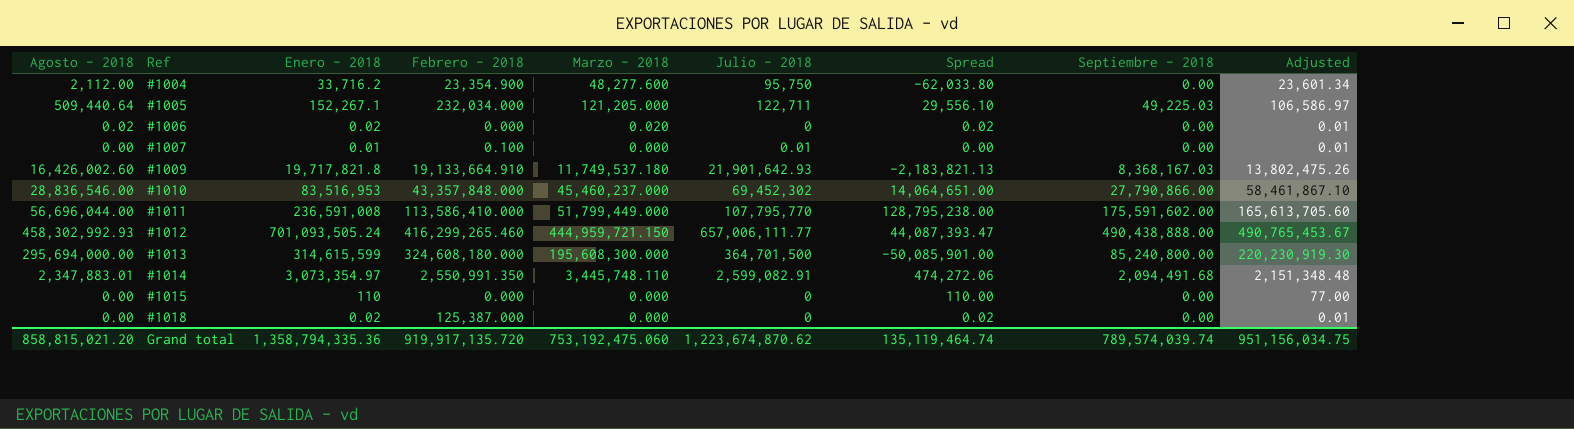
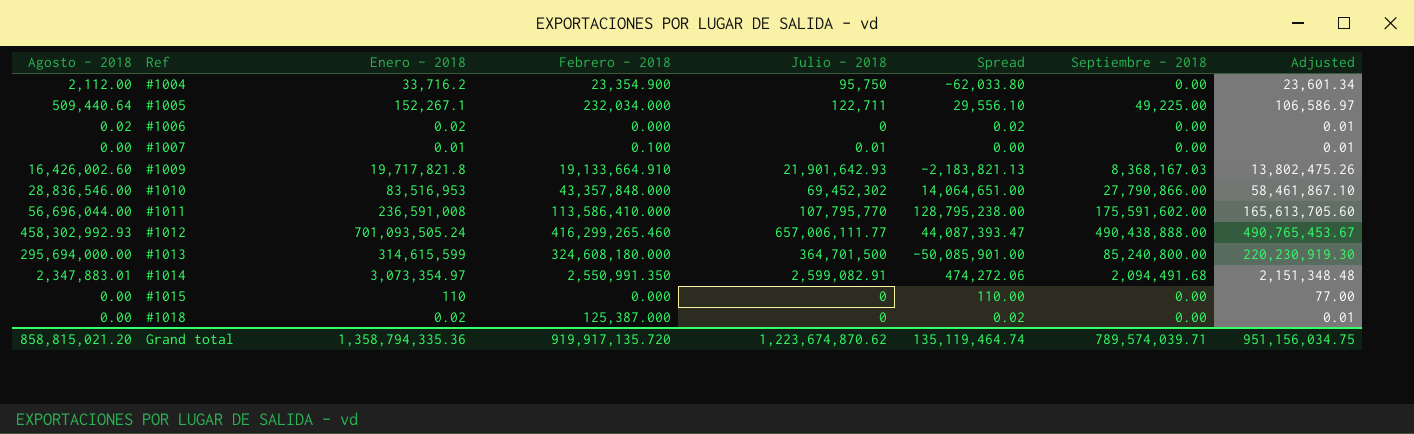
column Marzo - 2018 | position: 5 -> none
#1005 | Septiembre - 2018: 49,225.03 -> 49,225.00
Grand total | Septiembre - 2018: 789,574,039.74 -> 789,574,039.71

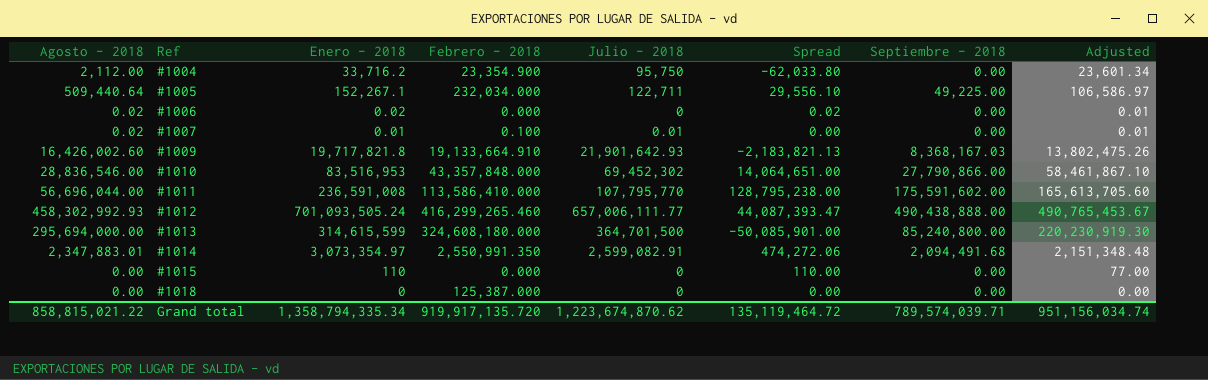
#1007 | Agosto - 2018: 0.00 -> 0.02
#1018 | Enero - 2018: 0.02 -> 0
#1018 | Spread: 0.02 -> 0.00
#1018 | Adjusted: 0.01 -> 0.00
Grand total | Agosto - 2018: 858,815,021.20 -> 858,815,021.22
Grand total | Enero - 2018: 1,358,794,335.36 -> 1,358,794,335.34
Grand total | Spread: 135,119,464.74 -> 135,119,464.72
Grand total | Adjusted: 951,156,034.75 -> 951,156,034.74

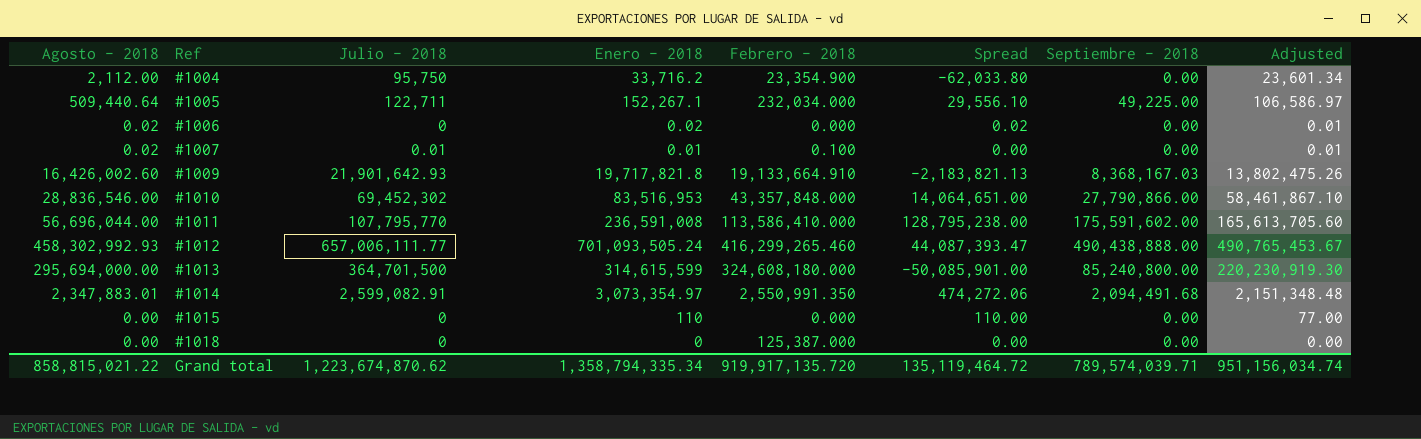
column Julio - 2018 | position: 5 -> 3

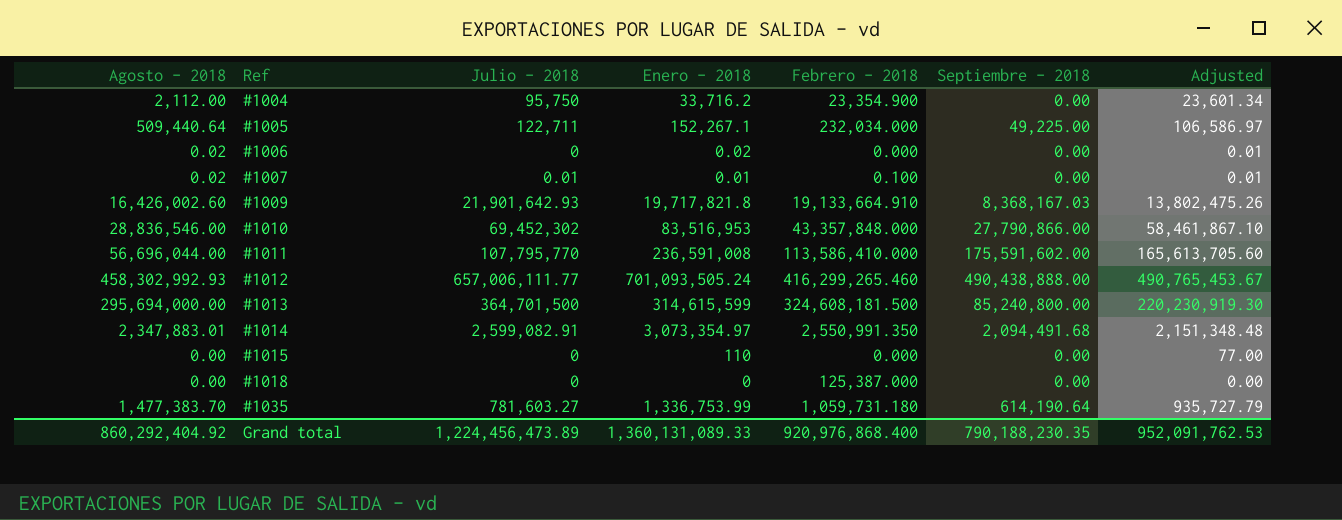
column Spread | formula: [Enero - 2018] - [Julio - 2018] -> none
#1013 | Febrero - 2018: 324,608,180.000 -> 324,608,181.500
row #1035: none -> 1,477,383.70 | 781,603.27 | 1,336,753.99 | 1,059,731.180 | 614,190.64 | 935,727.79
Grand total | Agosto - 2018: 858,815,021.22 -> 860,292,404.92
Grand total | Julio - 2018: 1,223,674,870.62 -> 1,224,456,473.89
Grand total | Enero - 2018: 1,358,794,335.34 -> 1,360,131,089.33
Grand total | Febrero - 2018: 919,917,135.720 -> 920,976,868.400
Grand total | Septiembre - 2018: 789,574,039.71 -> 790,188,230.35
Grand total | Adjusted: 951,156,034.74 -> 952,091,762.53

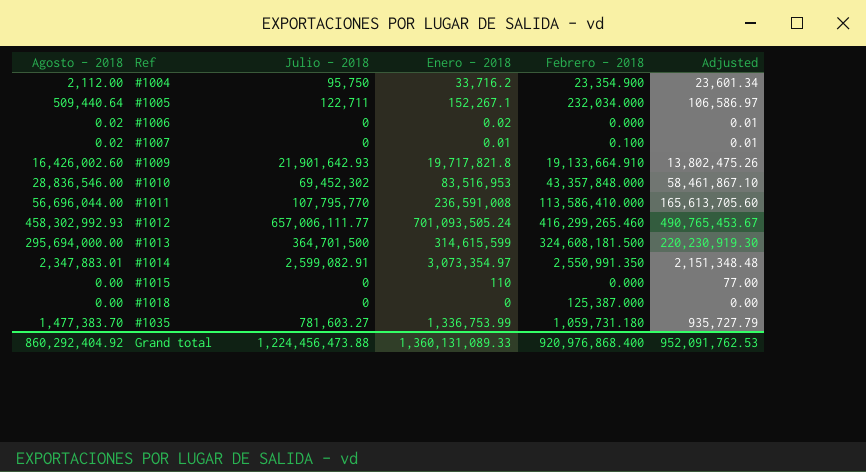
column Septiembre - 2018 | position: 6 -> none
#1007 | Julio - 2018: 0.01 -> 0
Grand total | Julio - 2018: 1,224,456,473.89 -> 1,224,456,473.88

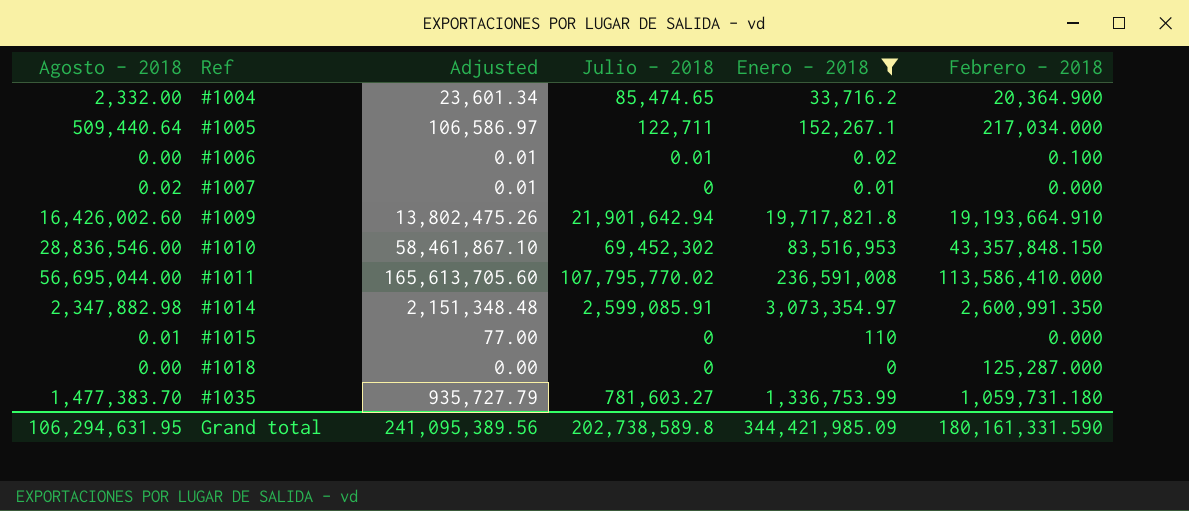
filter: none -> Enero - 2018 <= 236,591,008
column Adjusted | position: 6 -> 3
#1004 | Agosto - 2018: 2,112.00 -> 2,332.00
#1004 | Julio - 2018: 95,750 -> 85,474.65
#1004 | Febrero - 2018: 23,354.900 -> 20,364.900
#1005 | Febrero - 2018: 232,034.000 -> 217,034.000
#1006 | Agosto - 2018: 0.02 -> 0.00
#1006 | Julio - 2018: 0 -> 0.01
#1006 | Febrero - 2018: 0.000 -> 0.100
#1007 | Febrero - 2018: 0.100 -> 0.000
#1009 | Julio - 2018: 21,901,642.93 -> 21,901,642.94
#1009 | Febrero - 2018: 19,133,664.910 -> 19,193,664.910
#1010 | Febrero - 2018: 43,357,848.000 -> 43,357,848.150
#1011 | Agosto - 2018: 56,696,044.00 -> 56,695,044.00
#1011 | Julio - 2018: 107,795,770 -> 107,795,770.02
#1014 | Agosto - 2018: 2,347,883.01 -> 2,347,882.98
#1014 | Julio - 2018: 2,599,082.91 -> 2,599,085.91
#1014 | Febrero - 2018: 2,550,991.350 -> 2,600,991.350
#1015 | Agosto - 2018: 0.00 -> 0.01
#1018 | Febrero - 2018: 125,387.000 -> 125,287.000
Grand total | Agosto - 2018: 860,292,404.92 -> 106,294,631.95
Grand total | Adjusted: 952,091,762.53 -> 241,095,389.56
Grand total | Julio - 2018: 1,224,456,473.88 -> 202,738,589.8
Grand total | Enero - 2018: 1,360,131,089.33 -> 344,421,985.09
Grand total | Febrero - 2018: 920,976,868.400 -> 180,161,331.590

